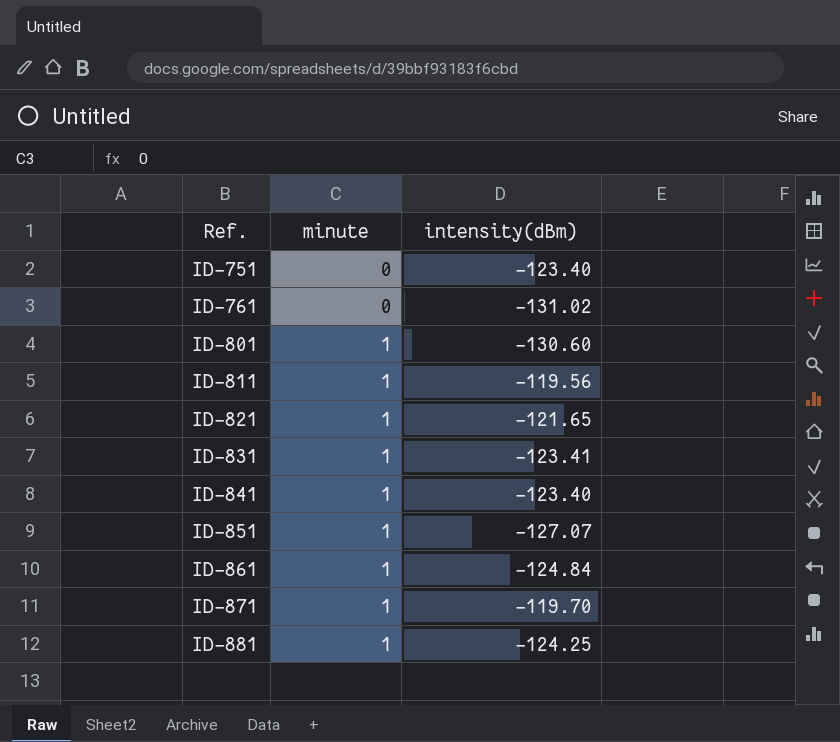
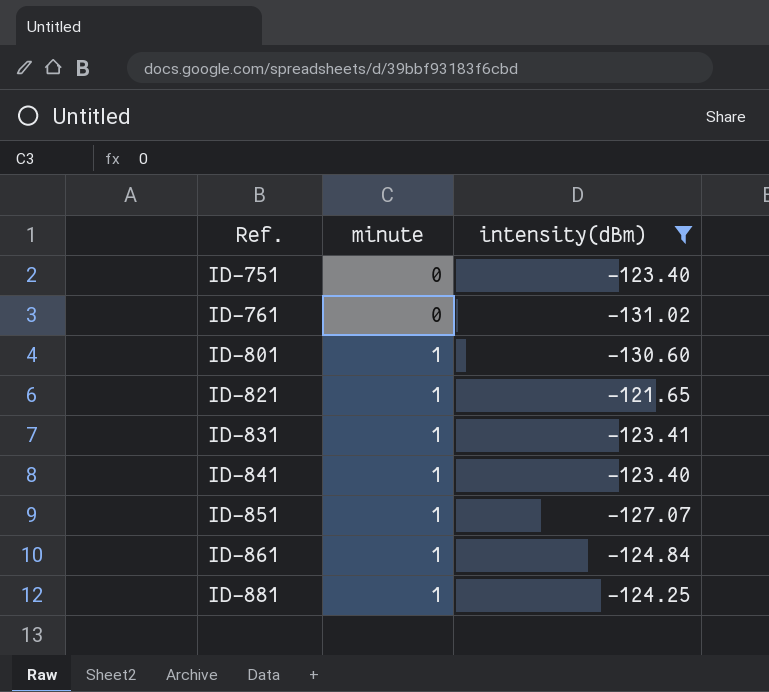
filter: none -> intensity(dBm) <= -121.65

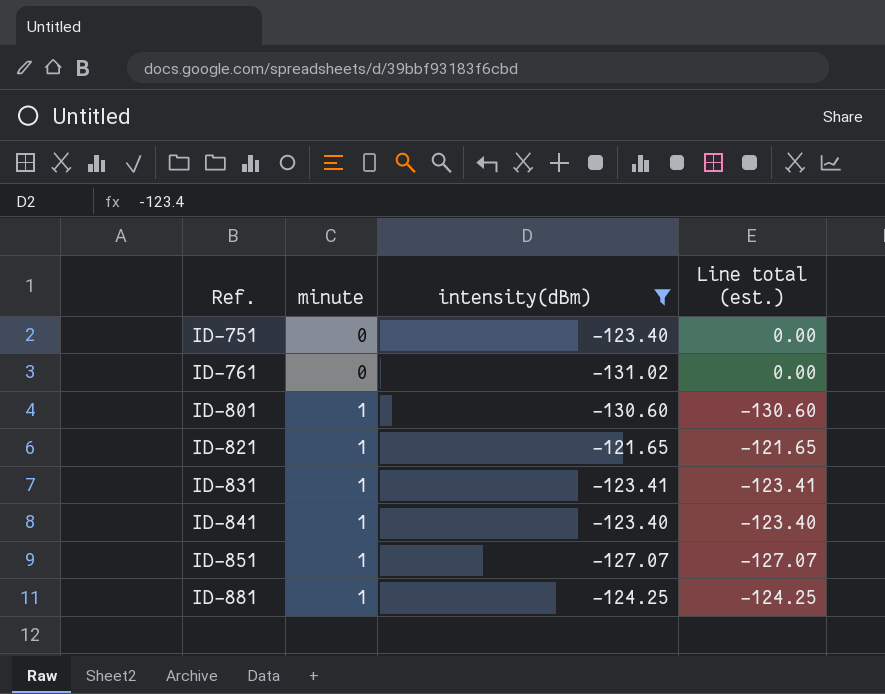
column Line total (est.) | formula: none -> [minute] * [intensity(dBm)]
row ID-861: 1 | -124.84 -> none

